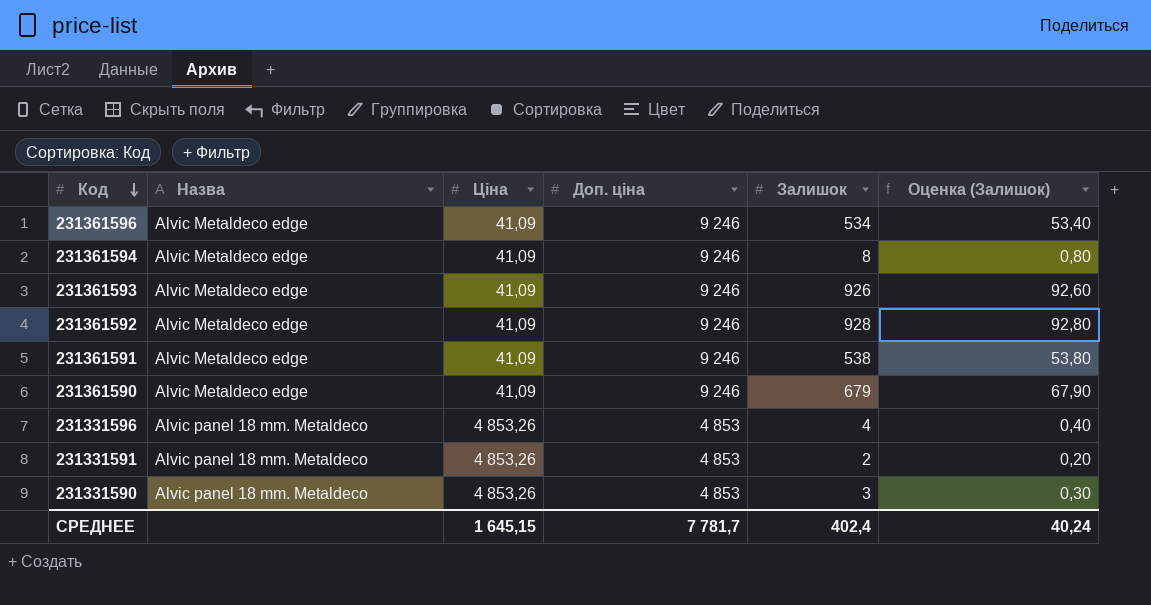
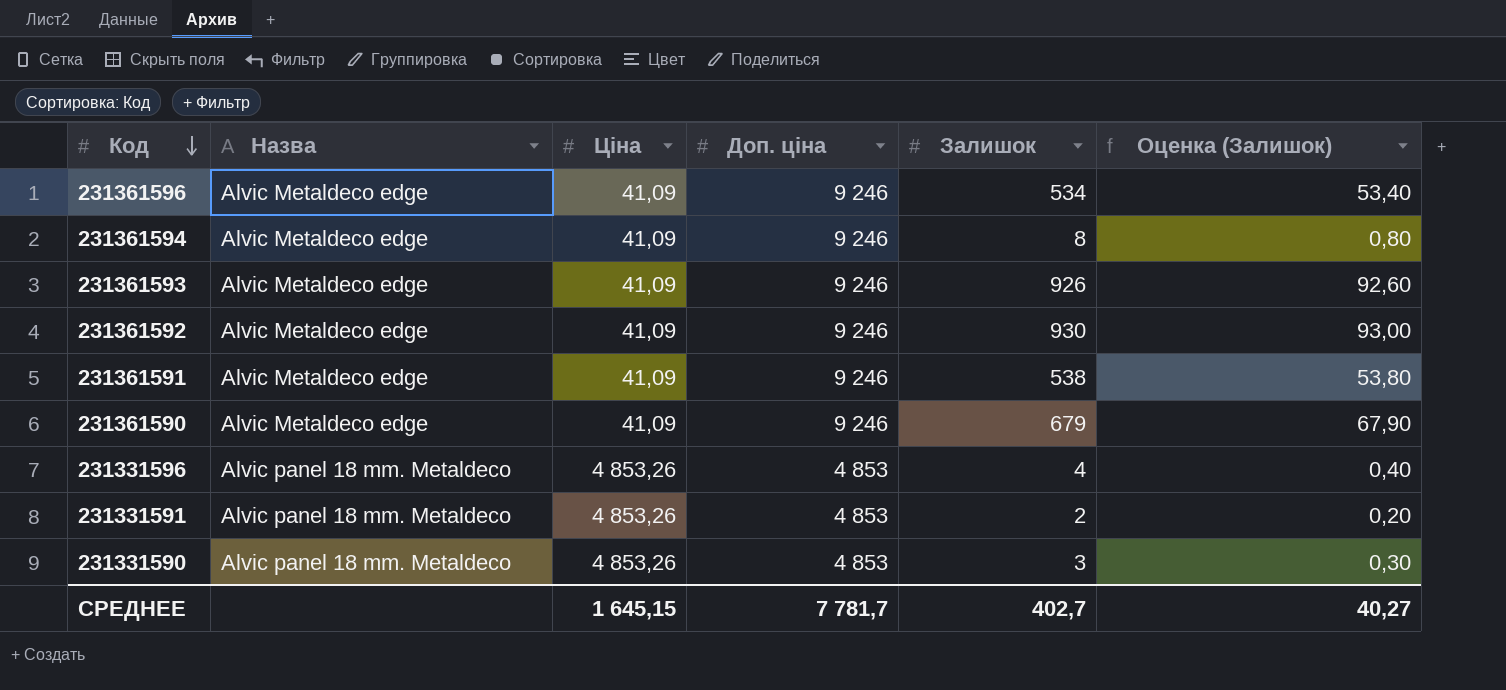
231361592 | Залишок: 928 -> 930
231361592 | Оценка (Залишок): 92,80 -> 93,00
СРЕДНЕЕ | Залишок: 402,4 -> 402,7
СРЕДНЕЕ | Оценка (Залишок): 40,24 -> 40,27

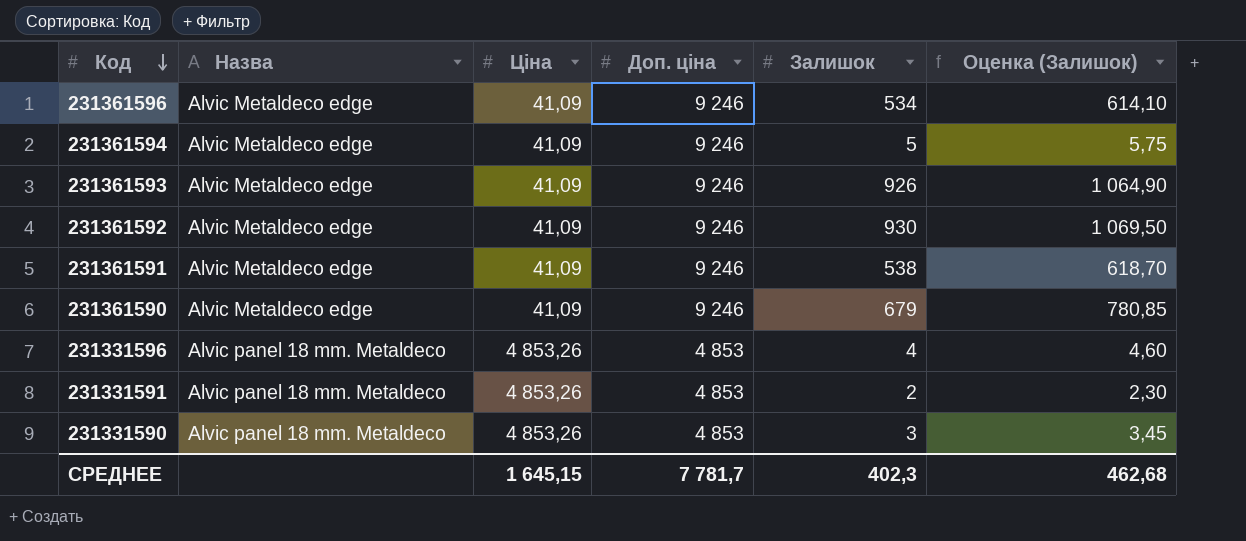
column Оценка (Залишок) | formula: [Залишок] * 0,1 -> [Залишок] * 1,15
231361594 | Залишок: 8 -> 5
СРЕДНЕЕ | Залишок: 402,7 -> 402,3
СРЕДНЕЕ | Оценка (Залишок): 40,27 -> 462,68

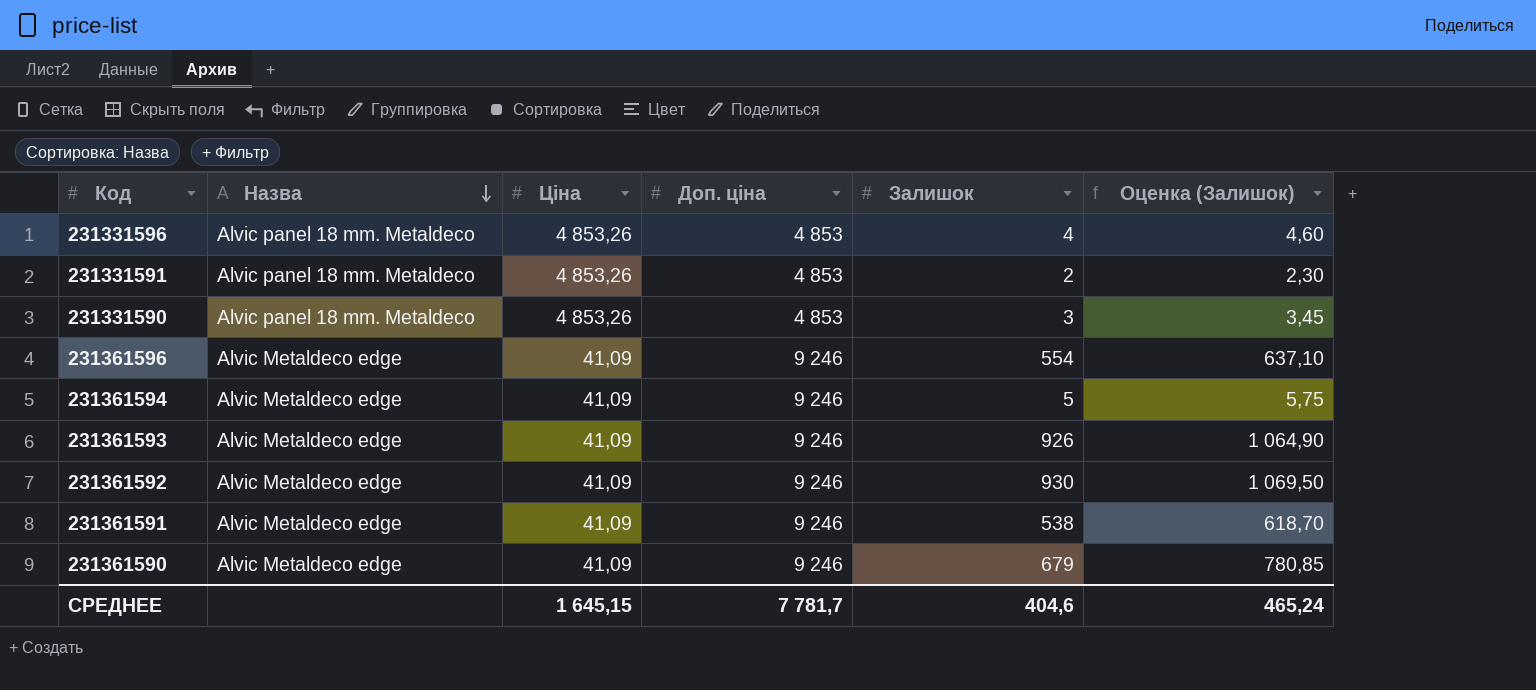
row order: Код descending -> Назва descending
231361596 | Залишок: 534 -> 554
231361596 | Оценка (Залишок): 614,10 -> 637,10
СРЕДНЕЕ | Залишок: 402,3 -> 404,6
СРЕДНЕЕ | Оценка (Залишок): 462,68 -> 465,24

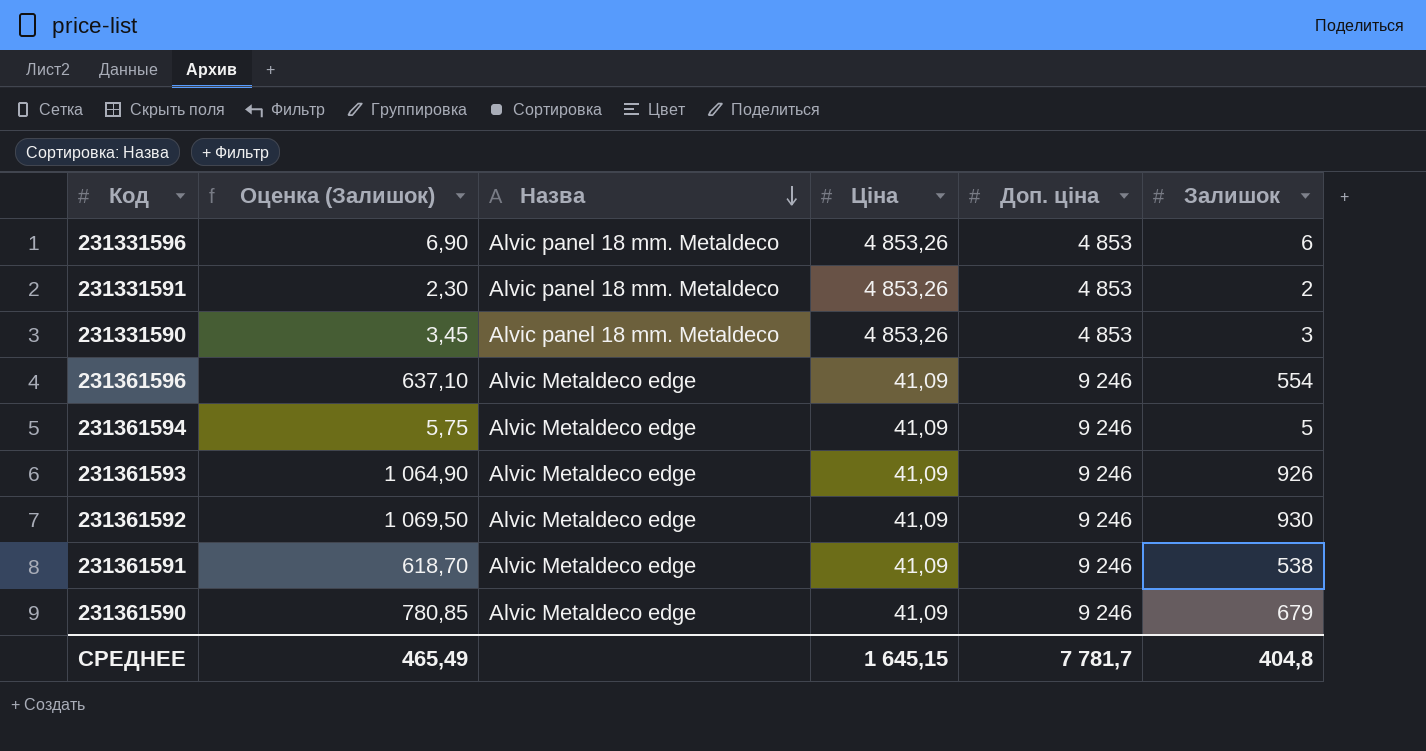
column Оценка (Залишок) | position: 6 -> 2
231331596 | Оценка (Залишок): 4,60 -> 6,90
231331596 | Залишок: 4 -> 6
СРЕДНЕЕ | Оценка (Залишок): 465,24 -> 465,49
СРЕДНЕЕ | Залишок: 404,6 -> 404,8

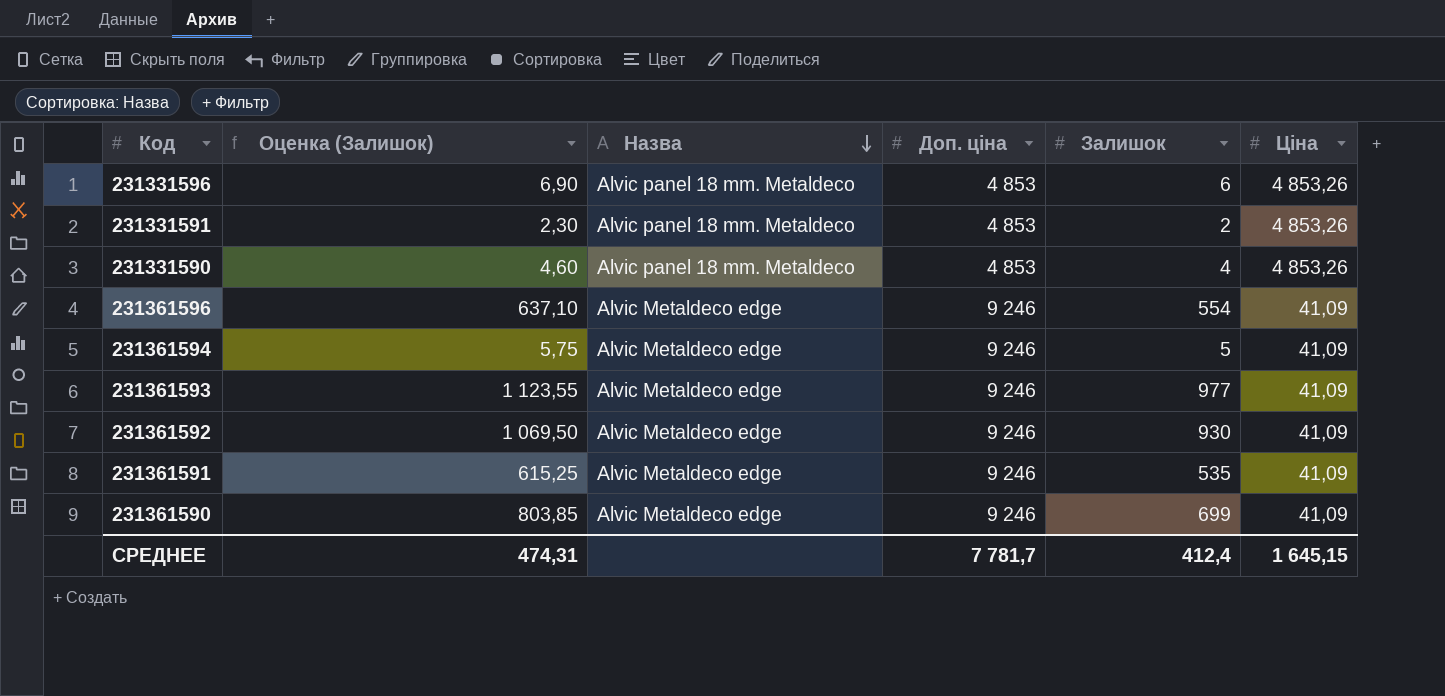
column Ціна | position: 4 -> 6
231331590 | Оценка (Залишок): 3,45 -> 4,60
231331590 | Залишок: 3 -> 4
231361593 | Оценка (Залишок): 1 064,90 -> 1 123,55
231361593 | Залишок: 926 -> 977
231361591 | Оценка (Залишок): 618,70 -> 615,25
231361591 | Залишок: 538 -> 535
231361590 | Оценка (Залишок): 780,85 -> 803,85
231361590 | Залишок: 679 -> 699
СРЕДНЕЕ | Оценка (Залишок): 465,49 -> 474,31
СРЕДНЕЕ | Залишок: 404,8 -> 412,4

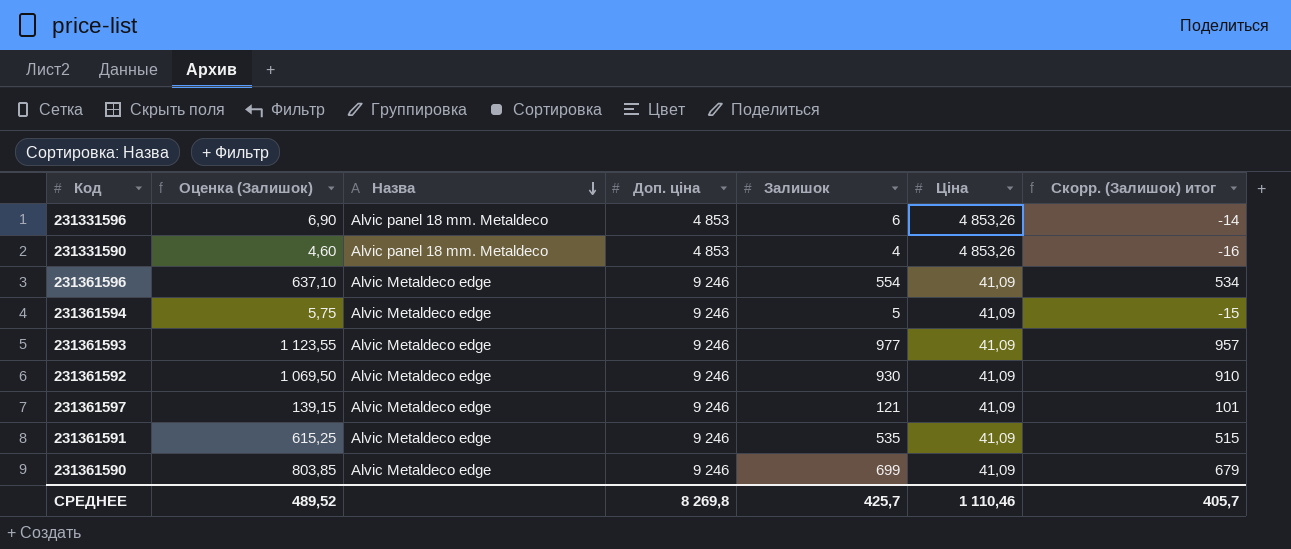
column Скорр. (Залишок) итог | formula: none -> [Залишок] - 20
row 231331591: 2,30 | Alvic panel 18 mm. Metaldeco | 4 853 | 2 | 4 853,26 -> none
row 231361597: none -> 139,15 | Alvic Metaldeco edge | 9 246 | 121 | 41,09 | 101
СРЕДНЕЕ | Оценка (Залишок): 474,31 -> 489,52
СРЕДНЕЕ | Доп. ціна: 7 781,7 -> 8 269,8
СРЕДНЕЕ | Залишок: 412,4 -> 425,7
СРЕДНЕЕ | Ціна: 1 645,15 -> 1 110,46

